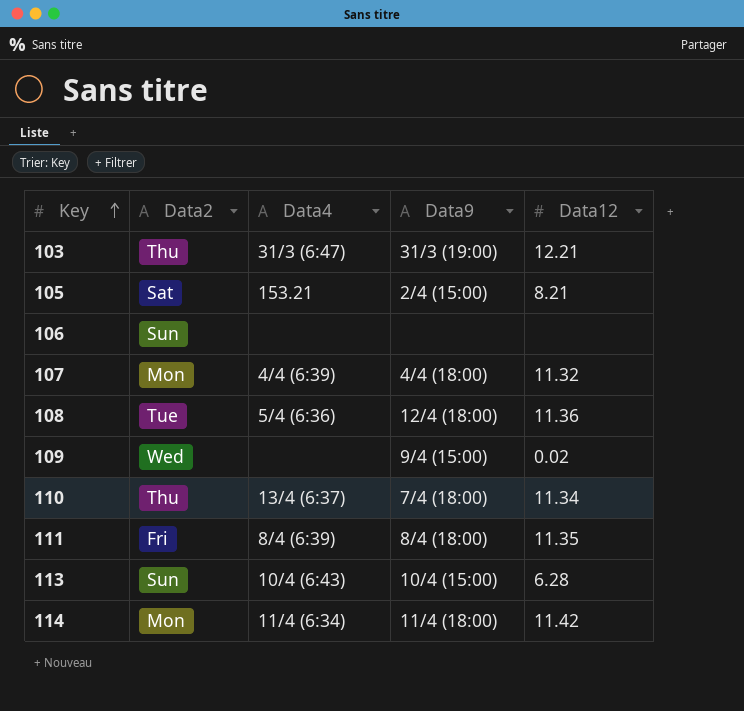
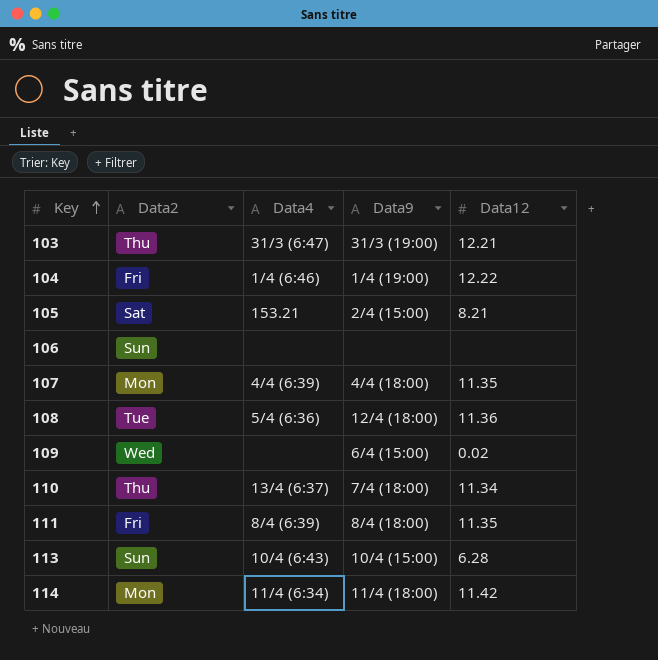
row 104: none -> Fri | 1/4 (6:46) | 1/4 (19:00) | 12.22
107 | Data12: 11.32 -> 11.35
109 | Data9: 9/4 (15:00) -> 6/4 (15:00)

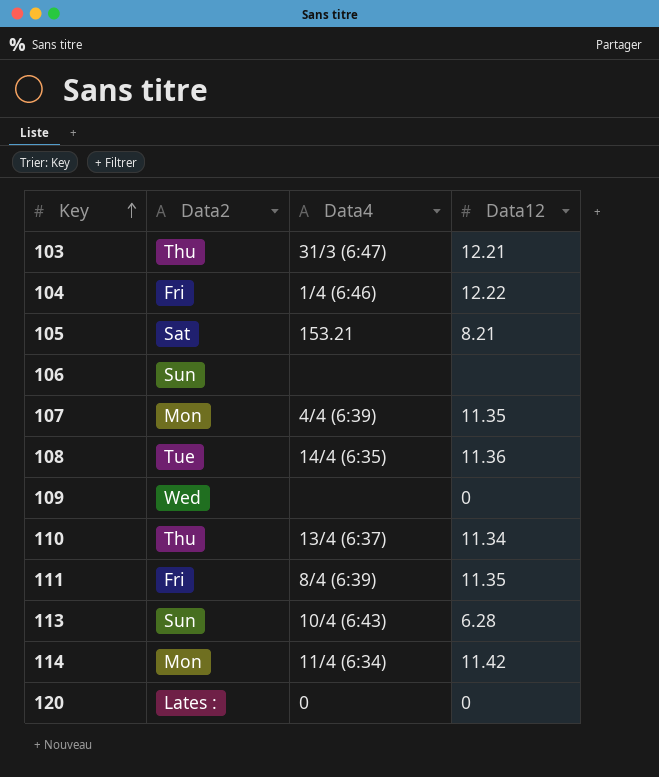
column Data9 | position: 4 -> none
108 | Data4: 5/4 (6:36) -> 14/4 (6:35)
109 | Data12: 0.02 -> 0
row 120: none -> Lates : | 0 | 0

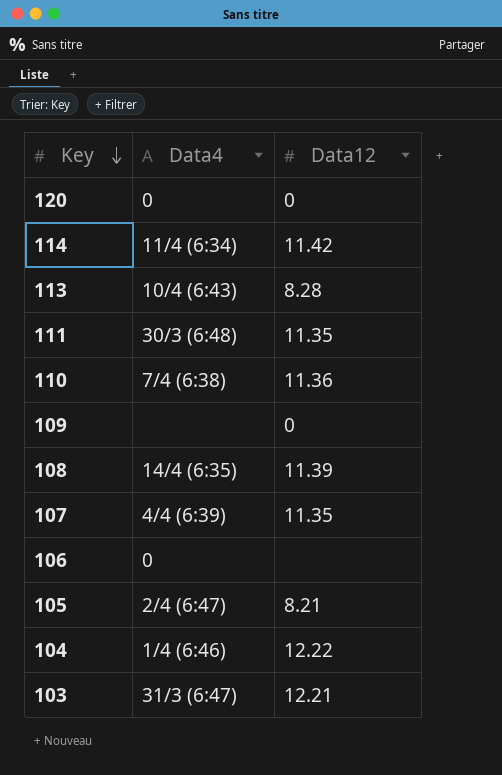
row order: Key ascending -> Key descending
column Data2 | position: 2 -> none
113 | Data12: 6.28 -> 8.28
111 | Data4: 8/4 (6:39) -> 30/3 (6:48)
110 | Data4: 13/4 (6:37) -> 7/4 (6:38)
110 | Data12: 11.34 -> 11.36
108 | Data12: 11.36 -> 11.39
106 | Data4: none -> 0
105 | Data4: 153.21 -> 2/4 (6:47)

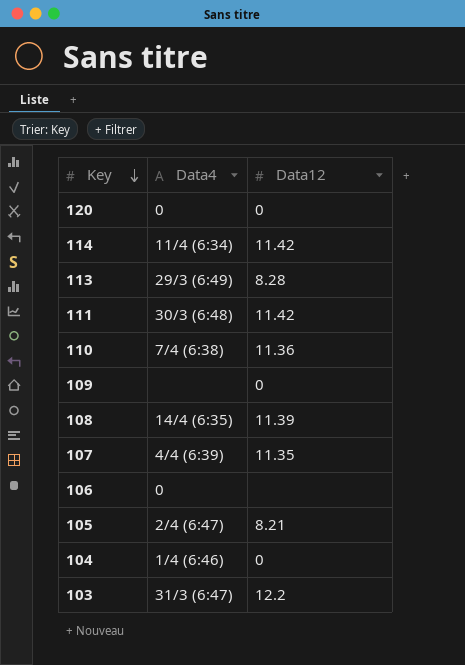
113 | Data4: 10/4 (6:43) -> 29/3 (6:49)
111 | Data12: 11.35 -> 11.42
104 | Data12: 12.22 -> 0
103 | Data12: 12.21 -> 12.2

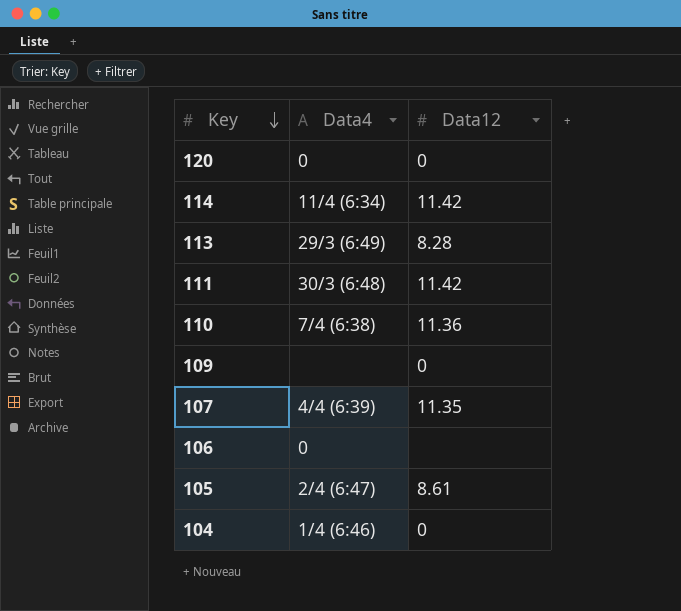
row 108: 14/4 (6:35) | 11.39 -> none
row 103: 31/3 (6:47) | 12.2 -> none
105 | Data12: 8.21 -> 8.61

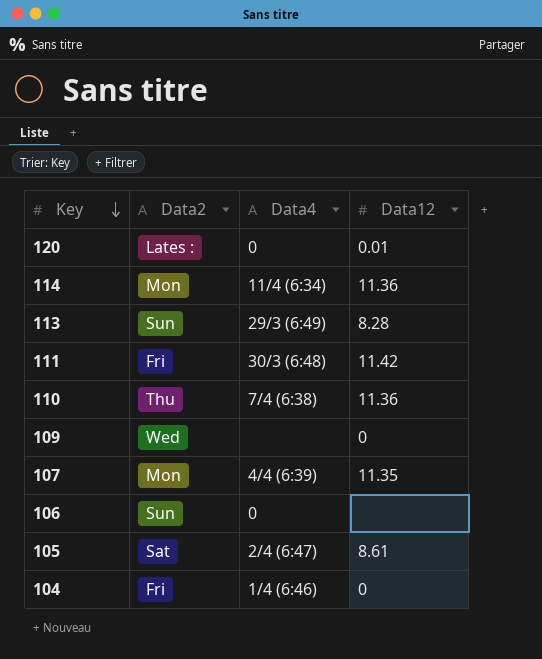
column Data2 | position: none -> 2
120 | Data12: 0 -> 0.01
114 | Data12: 11.42 -> 11.36

